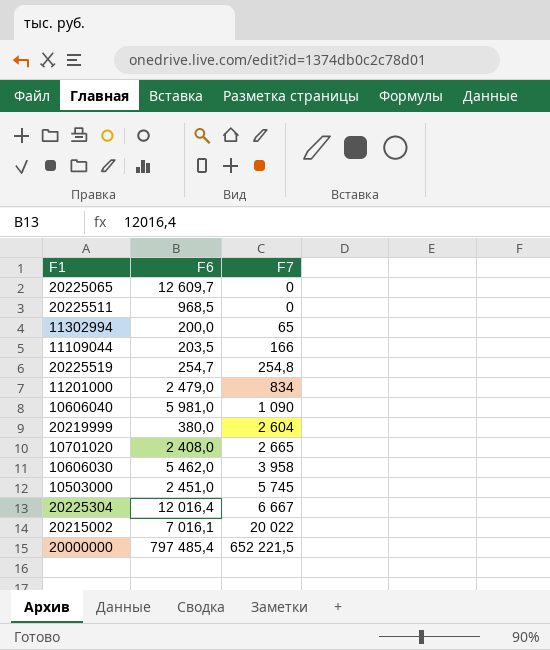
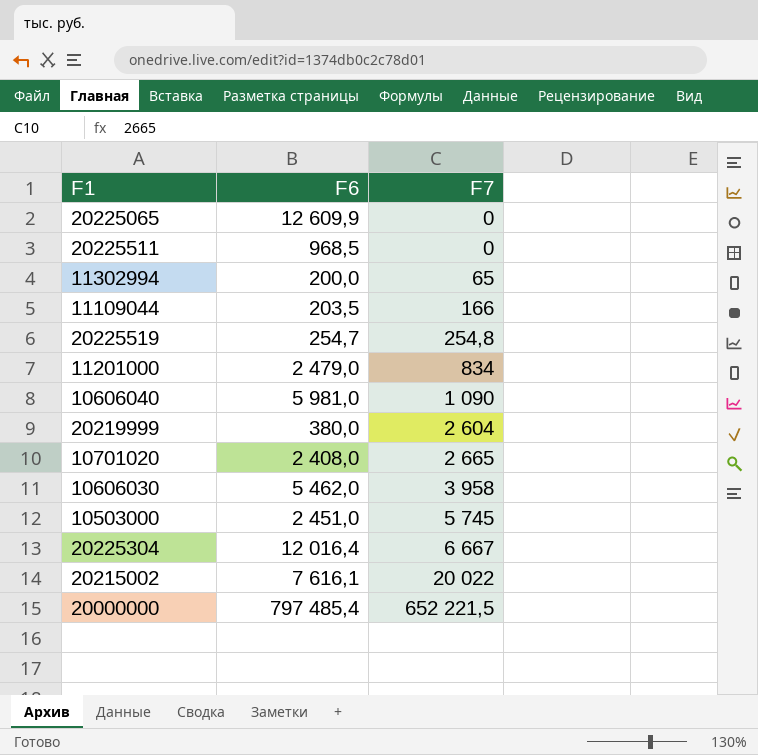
20225065 | F6: 12 609,7 -> 12 609,9
20215002 | F6: 7 016,1 -> 7 616,1

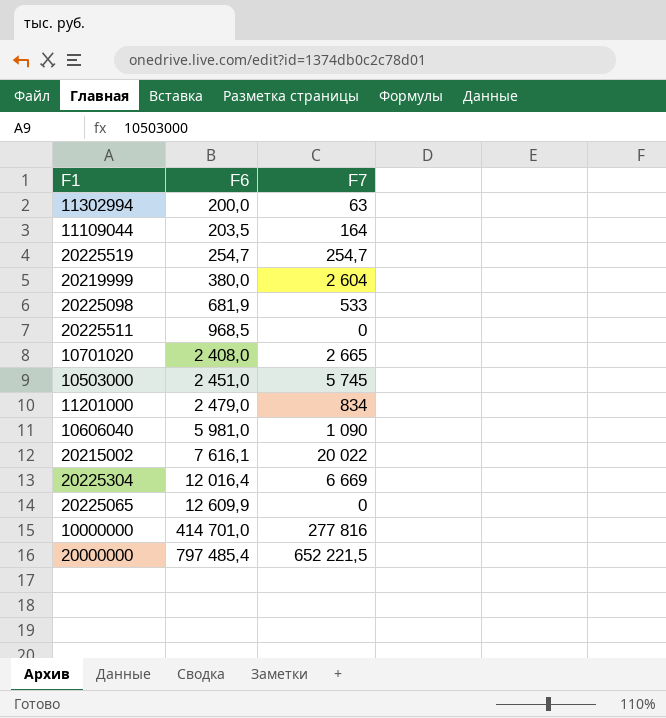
row order: F7 ascending -> F6 ascending
row 10606030: 5 462,0 | 3 958 -> none
11302994 | F7: 65 -> 63
11109044 | F7: 166 -> 164
20225519 | F7: 254,8 -> 254,7
row 20225098: none -> 681,9 | 533
20225304 | F7: 6 667 -> 6 669
row 10000000: none -> 414 701,0 | 277 816

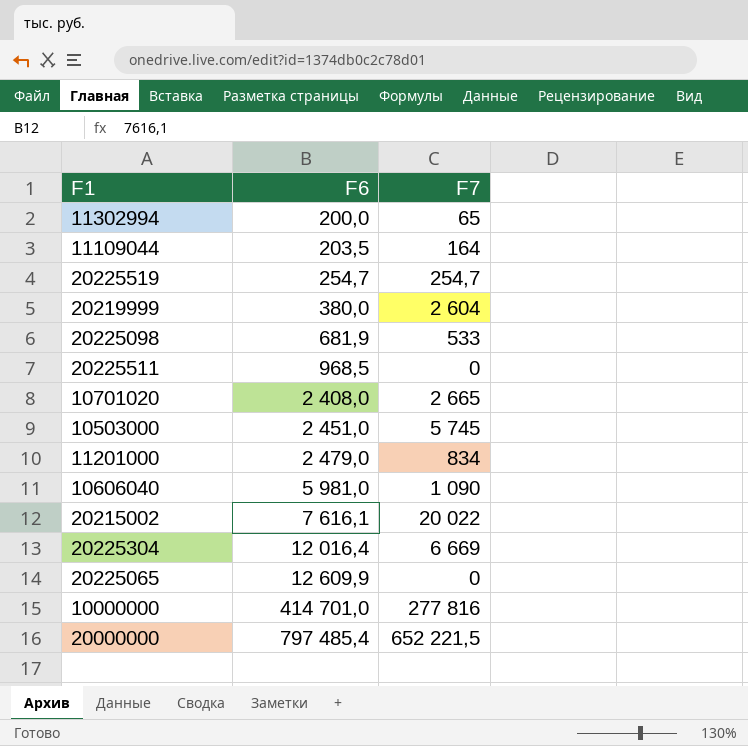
11302994 | F7: 63 -> 65

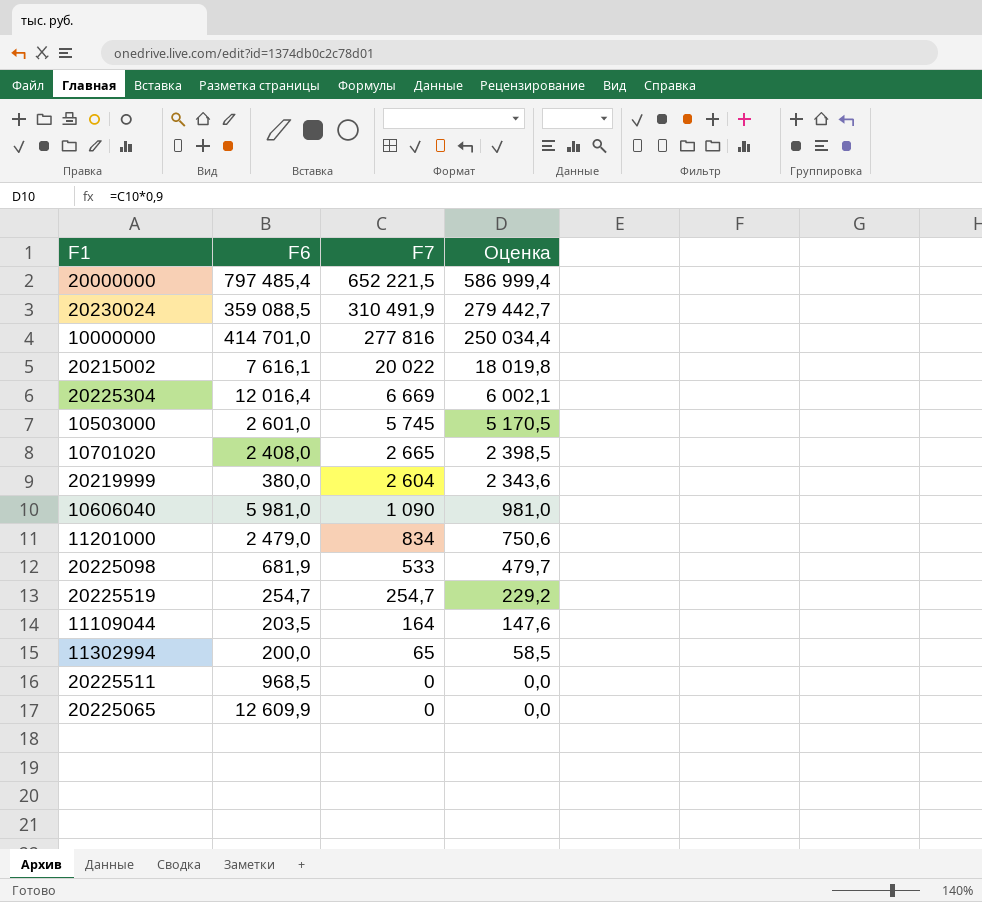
row order: F6 ascending -> F7 descending
column Оценка | formula: none -> [F7] * 0,9
row 20230024: none -> 359 088,5 | 310 491,9 | 279 442,7
10503000 | F6: 2 451,0 -> 2 601,0

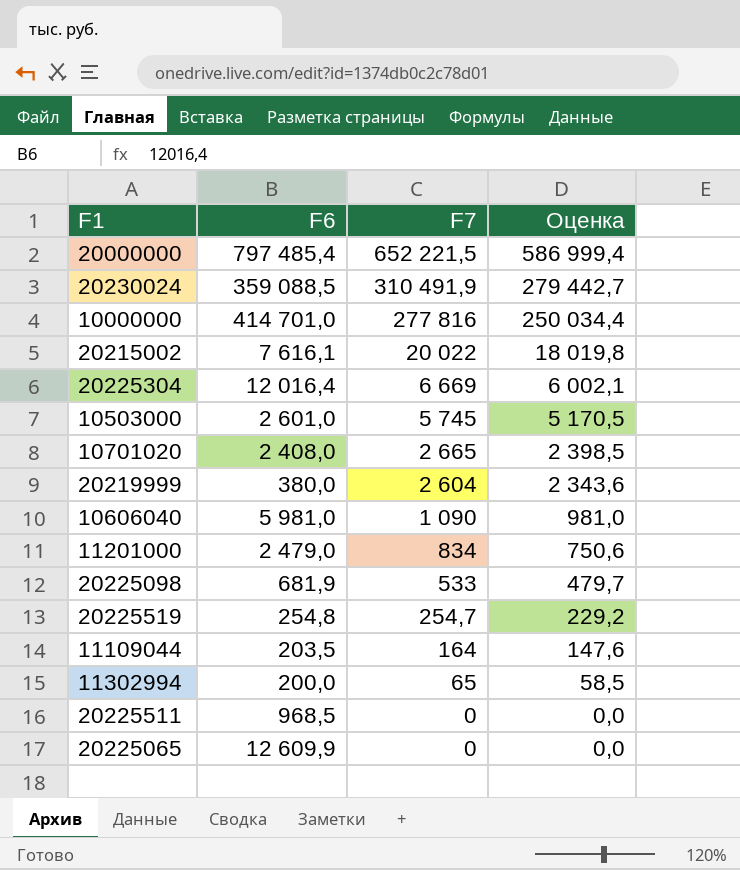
20225519 | F6: 254,7 -> 254,8

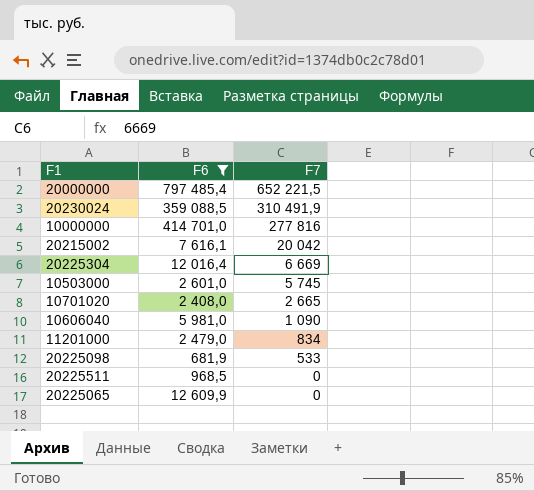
filter: none -> F6 >= 681,9
column Оценка | formula: [F7] * 0,9 -> none
20215002 | F7: 20 022 -> 20 042

